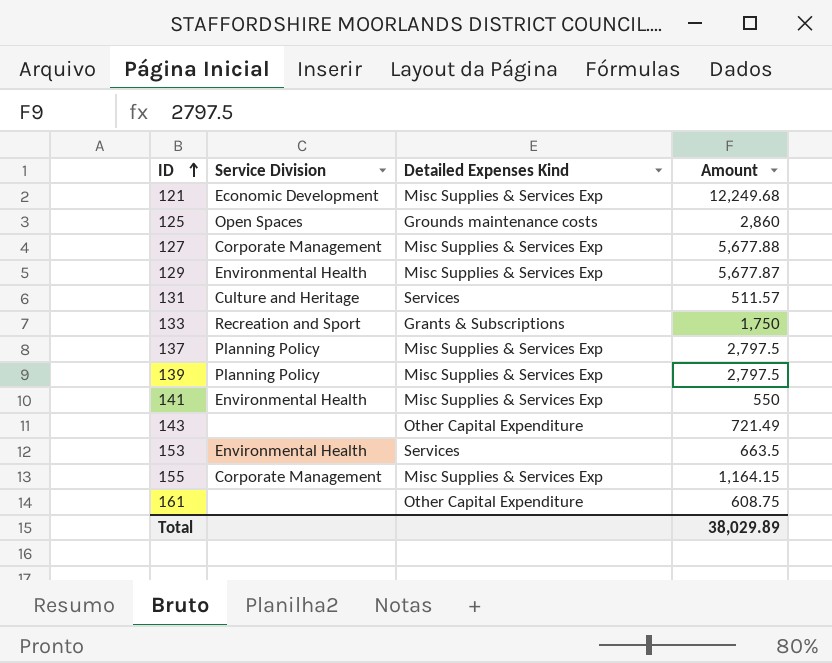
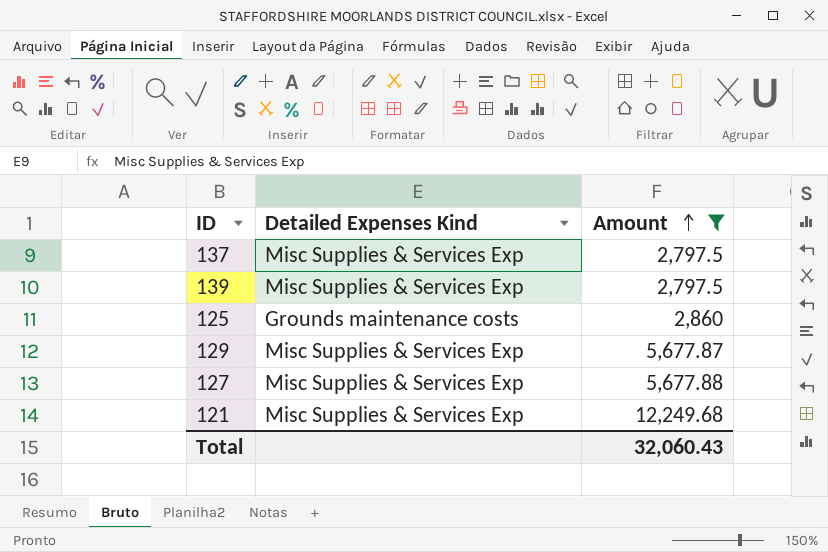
filter: none -> Amount >= 2,797.5
row order: ID ascending -> Amount ascending
column Service Division | position: 2 -> none
Total | Amount: 38,029.89 -> 32,060.43

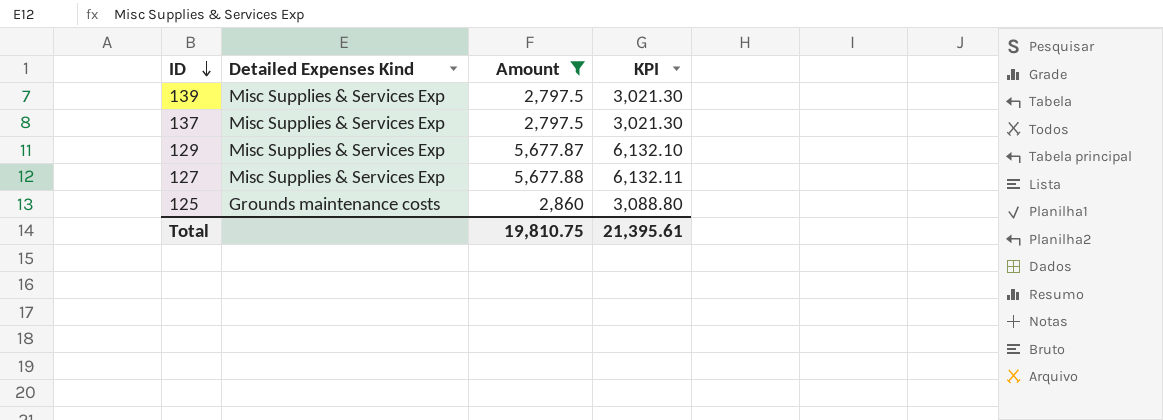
row order: Amount ascending -> ID descending
column KPI | formula: none -> [Amount] * 1.08
row 121: Misc Supplies & Services Exp | 12,249.68 -> none
Total | Amount: 32,060.43 -> 19,810.75

